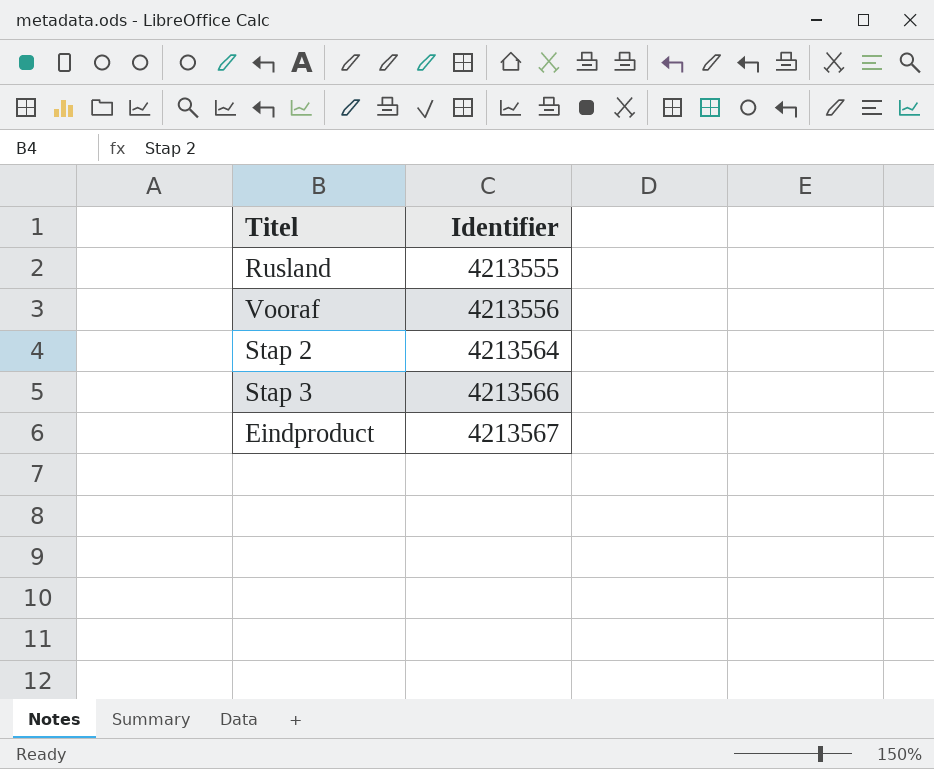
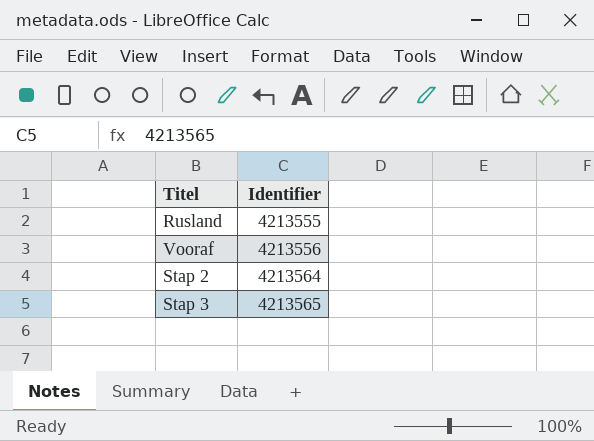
row Eindproduct: 4213567 -> none
Stap 3 | Identifier: 4213566 -> 4213565

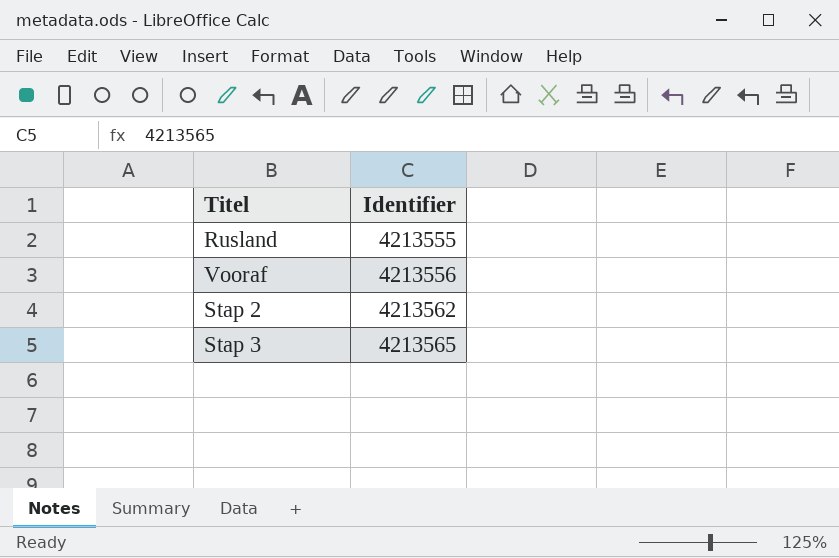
Stap 2 | Identifier: 4213564 -> 4213562

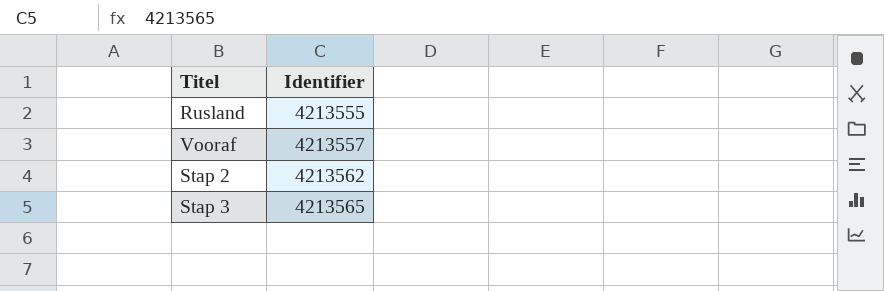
Vooraf | Identifier: 4213556 -> 4213557

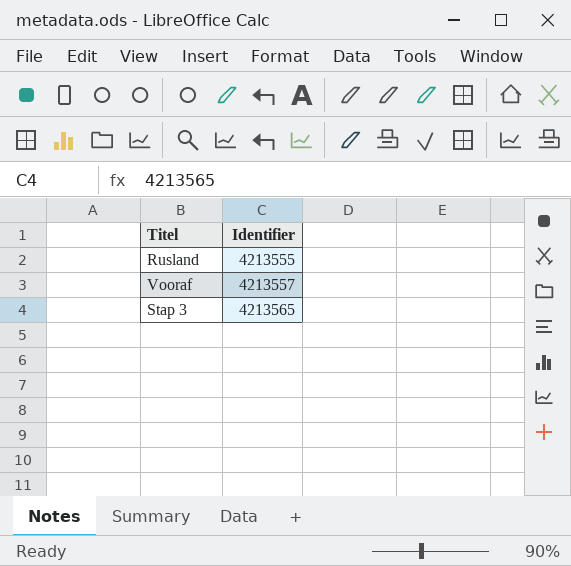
row Stap 2: 4213562 -> none

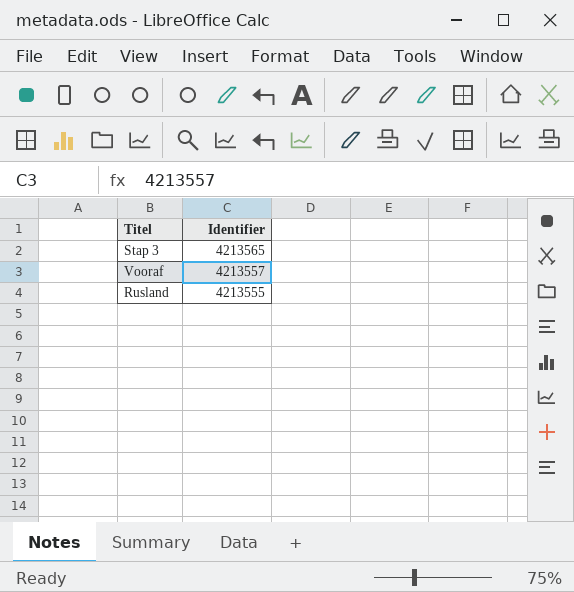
row order: Identifier ascending -> Identifier descending

